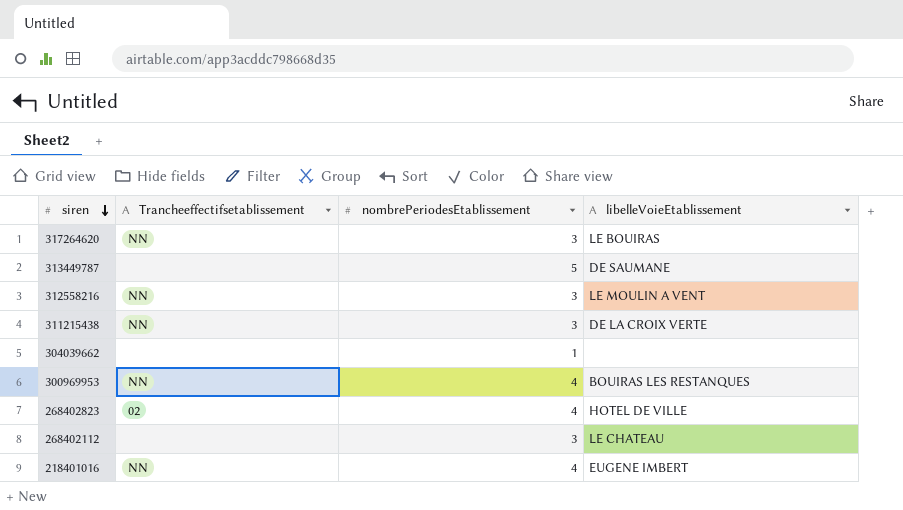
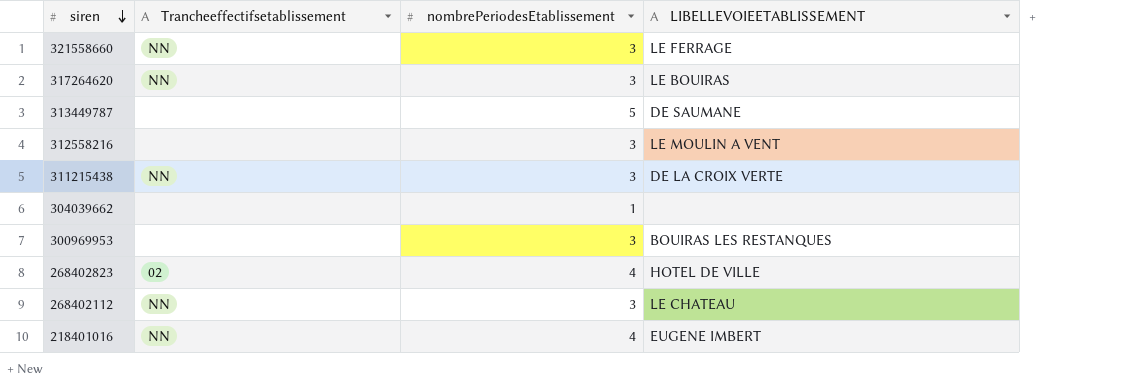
column name: libelleVoieEtablissement -> LIBELLEVOIEETABLISSEMENT
row 321558660: none -> NN | 3 | LE FERRAGE
312558216 | Trancheeffectifsetablissement: NN -> none
300969953 | Trancheeffectifsetablissement: NN -> none
300969953 | nombrePeriodesEtablissement: 4 -> 3
268402112 | Trancheeffectifsetablissement: none -> NN

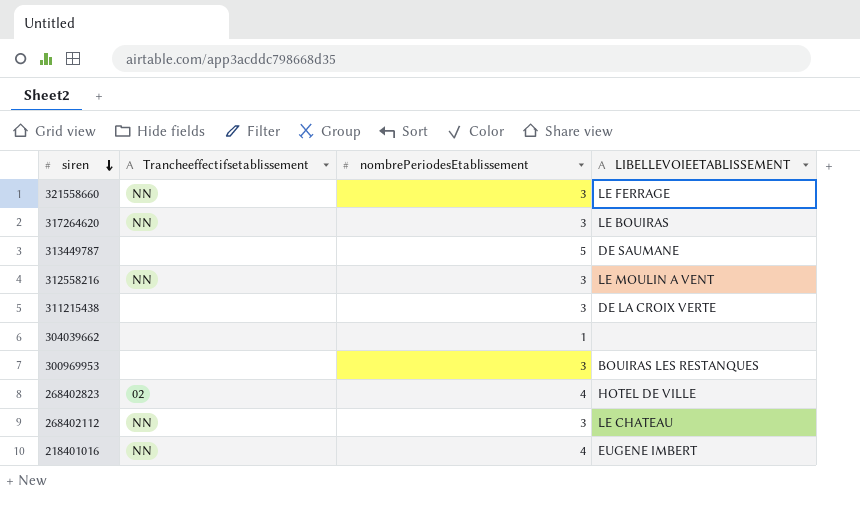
312558216 | Trancheeffectifsetablissement: none -> NN
311215438 | Trancheeffectifsetablissement: NN -> none

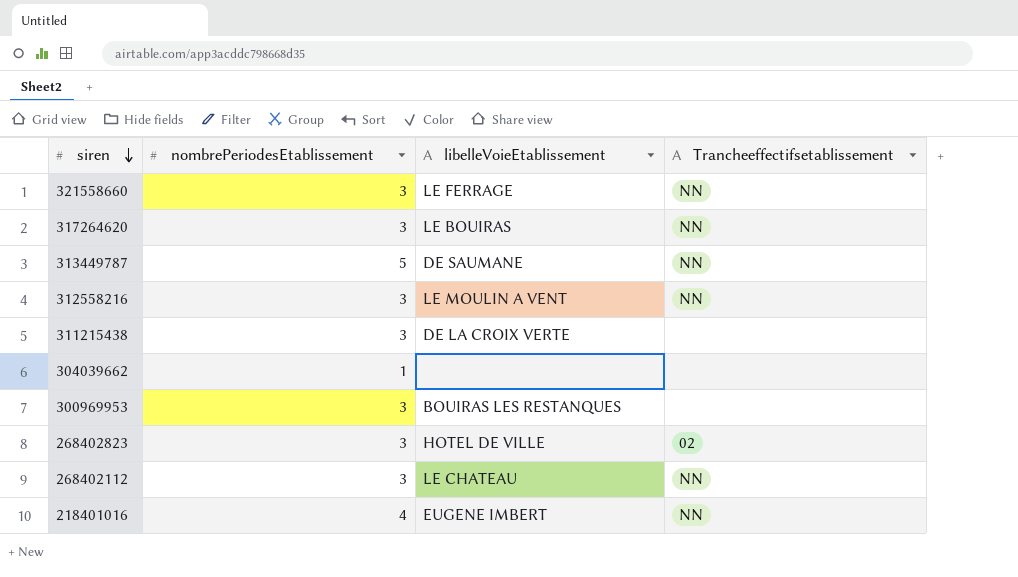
column name: LIBELLEVOIEETABLISSEMENT -> libelleVoieEtablissement
column Trancheeffectifsetablissement | position: 2 -> 4
313449787 | Trancheeffectifsetablissement: none -> NN
268402823 | nombrePeriodesEtablissement: 4 -> 3

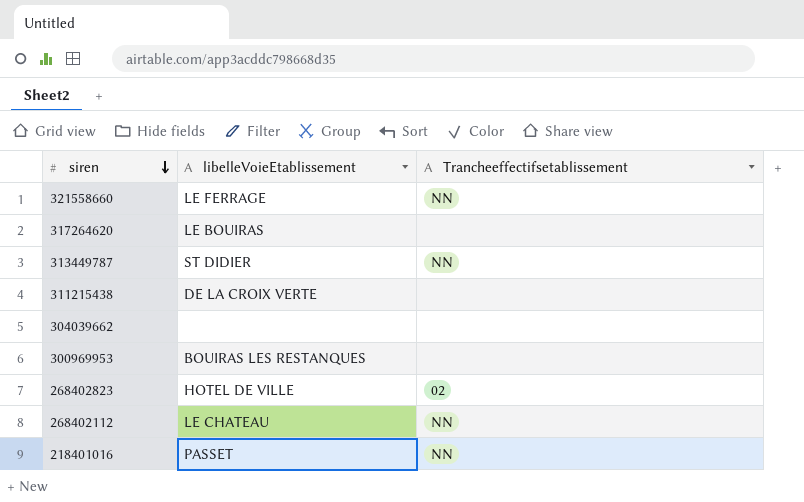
column nombrePeriodesEtablissement | position: 2 -> none
row 312558216: 3 | LE MOULIN A VENT | NN -> none
317264620 | Trancheeffectifsetablissement: NN -> none
313449787 | libelleVoieEtablissement: DE SAUMANE -> ST DIDIER
218401016 | libelleVoieEtablissement: EUGENE IMBERT -> PASSET

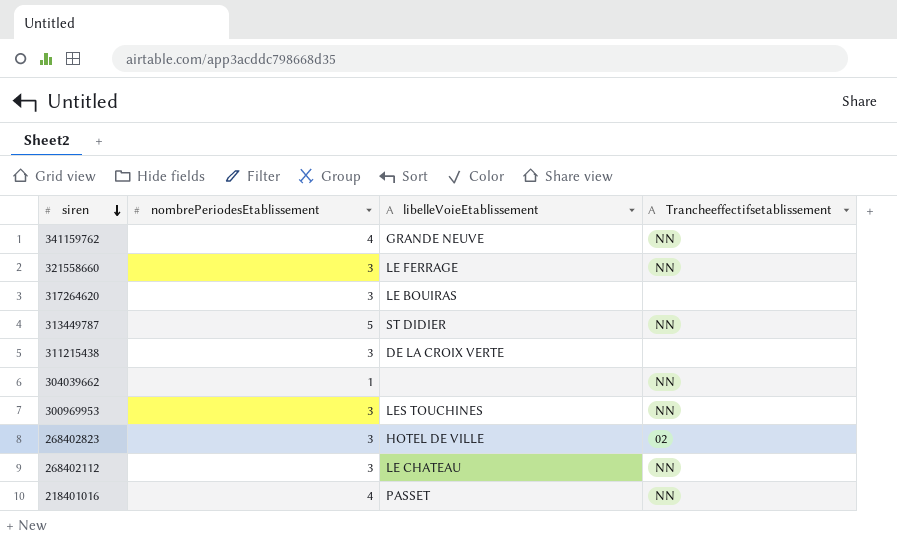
column nombrePeriodesEtablissement | position: none -> 2
row 341159762: none -> 4 | GRANDE NEUVE | NN
304039662 | Trancheeffectifsetablissement: none -> NN
300969953 | libelleVoieEtablissement: BOUIRAS LES RESTANQUES -> LES TOUCHINES
300969953 | Trancheeffectifsetablissement: none -> NN

